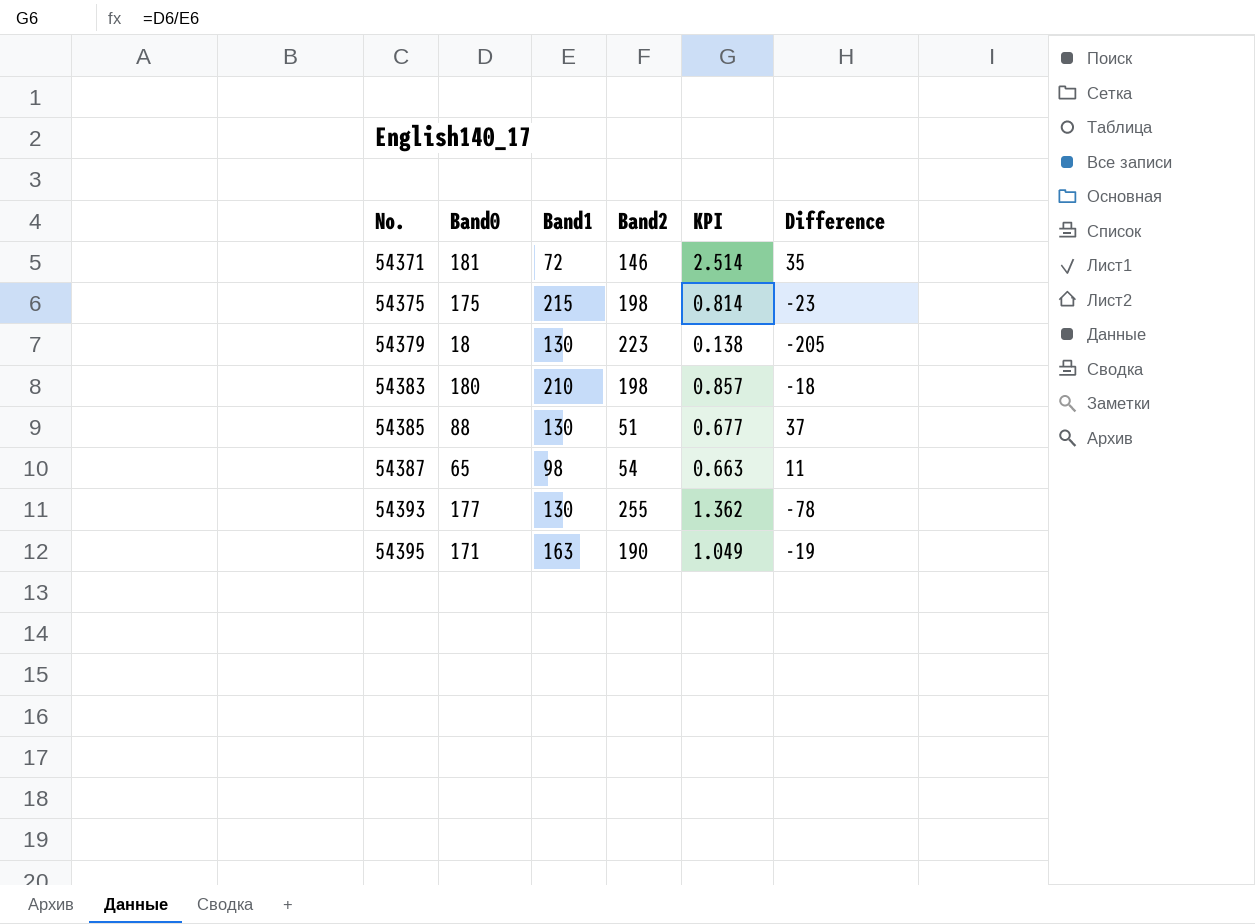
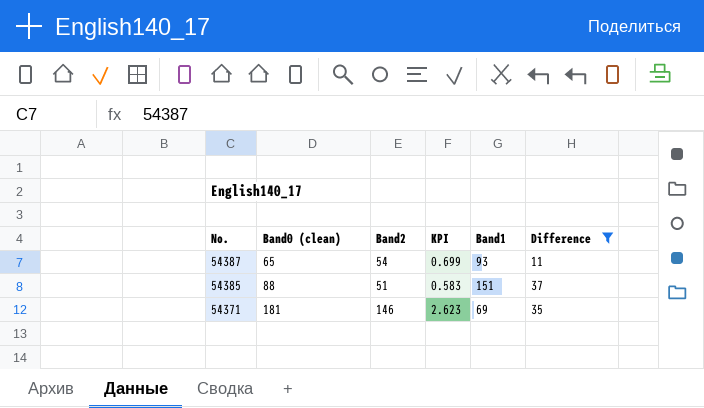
filter: none -> Difference >= 11
row order: No. ascending -> No. descending
column name: Band0 -> Band0 (clean)
column Band1 | position: 3 -> 5
54387 | KPI: 0.663 -> 0.699
54387 | Band1: 98 -> 93
54385 | KPI: 0.677 -> 0.583
54385 | Band1: 130 -> 151
54371 | KPI: 2.514 -> 2.623
54371 | Band1: 72 -> 69

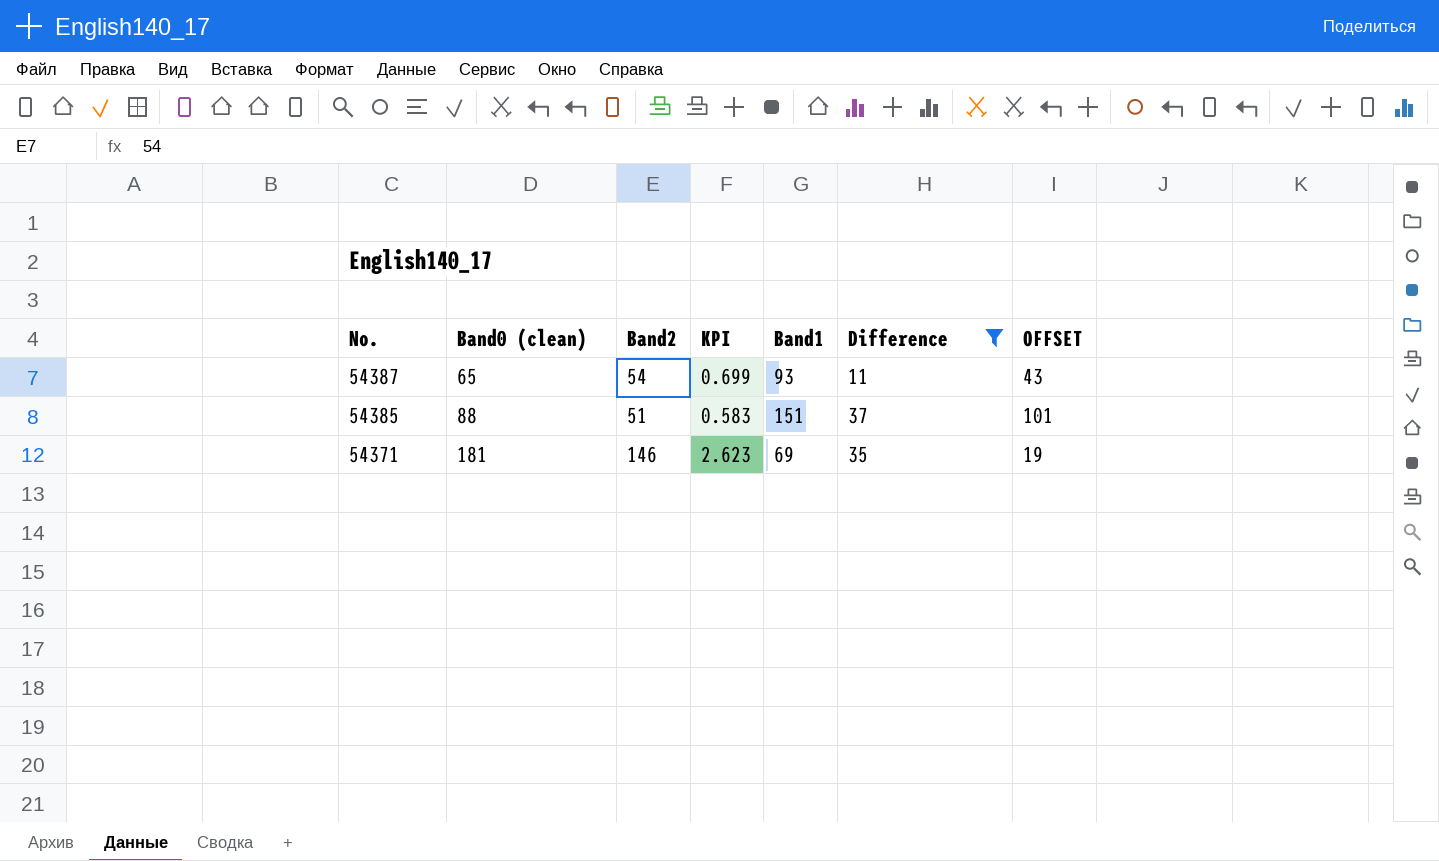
column OFFSET | formula: none -> [Band1] - 50

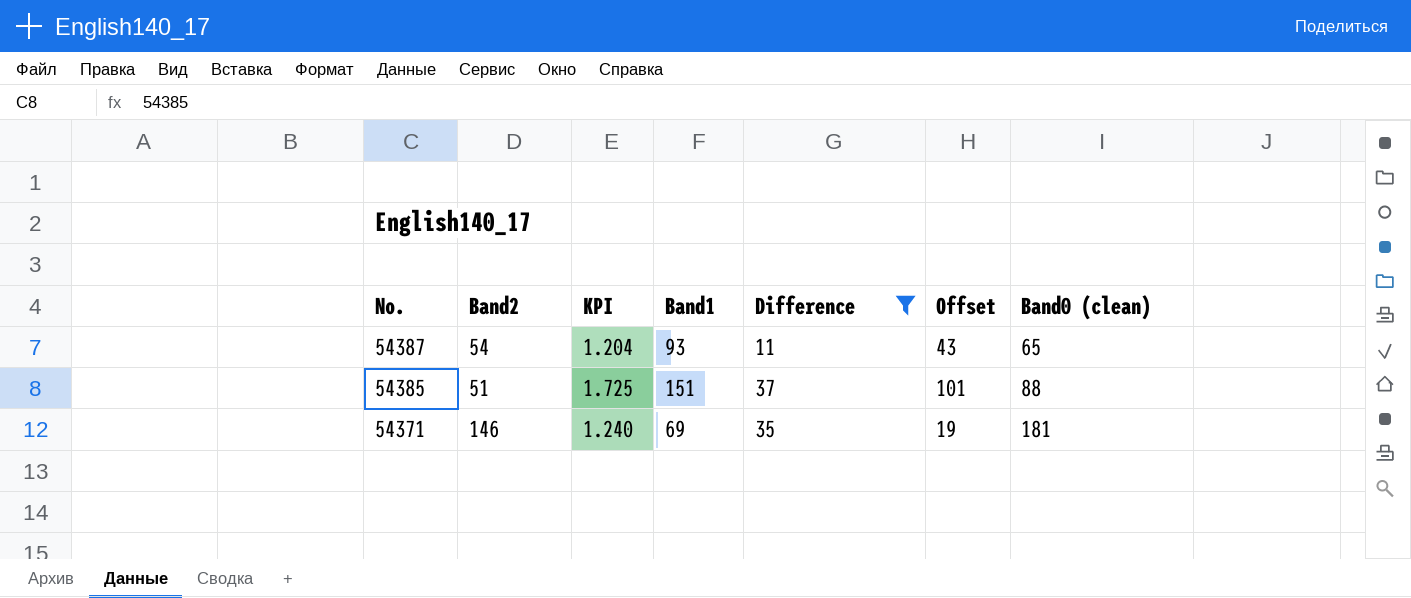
column KPI | formula: [Band0 (clean)] / [Band1] -> [Band0 (clean)] / [Band2]
column name: OFFSET -> Offset
column Band0 (clean) | position: 2 -> 7

